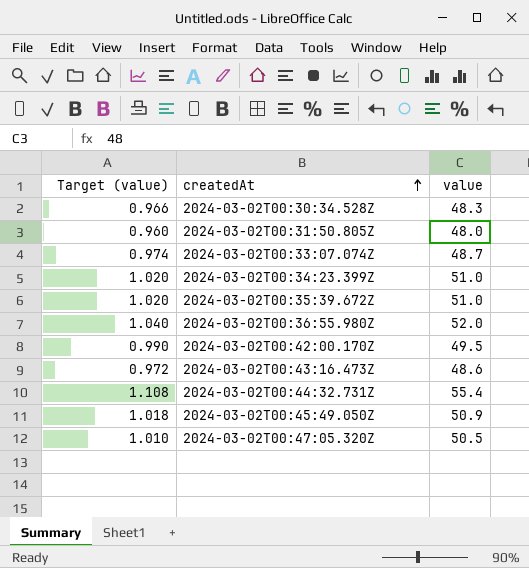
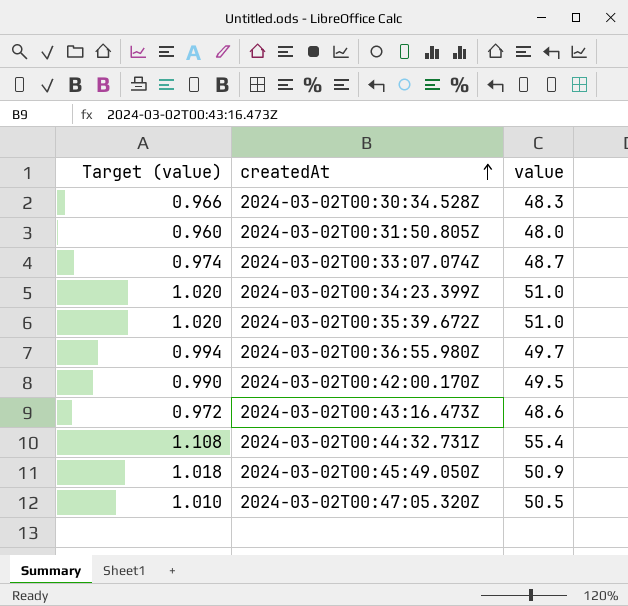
2024-03-02T00:36:55.980Z | Target (value): 1.040 -> 0.994
2024-03-02T00:36:55.980Z | value: 52.0 -> 49.7

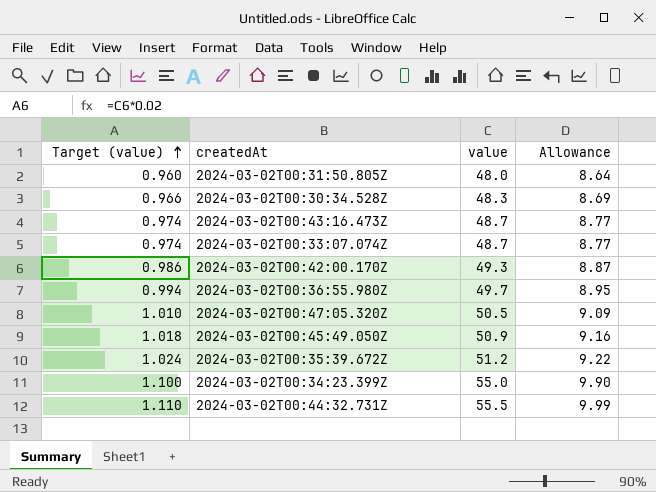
row order: createdAt ascending -> Target (value) ascending
column Allowance | formula: none -> [value] * 0.18
2024-03-02T00:43:16.473Z | Target (value): 0.972 -> 0.974
2024-03-02T00:43:16.473Z | value: 48.6 -> 48.7
2024-03-02T00:42:00.170Z | Target (value): 0.990 -> 0.986
2024-03-02T00:42:00.170Z | value: 49.5 -> 49.3
2024-03-02T00:35:39.672Z | Target (value): 1.020 -> 1.024
2024-03-02T00:35:39.672Z | value: 51.0 -> 51.2
2024-03-02T00:34:23.399Z | Target (value): 1.020 -> 1.100
2024-03-02T00:34:23.399Z | value: 51.0 -> 55.0
2024-03-02T00:44:32.731Z | Target (value): 1.108 -> 1.110
2024-03-02T00:44:32.731Z | value: 55.4 -> 55.5

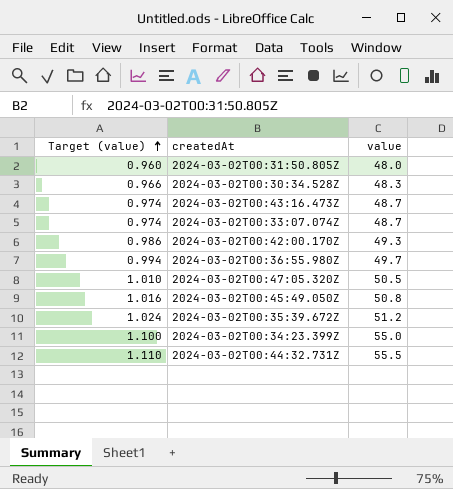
column Allowance | formula: [value] * 0.18 -> none
2024-03-02T00:45:49.050Z | Target (value): 1.018 -> 1.016
2024-03-02T00:45:49.050Z | value: 50.9 -> 50.8

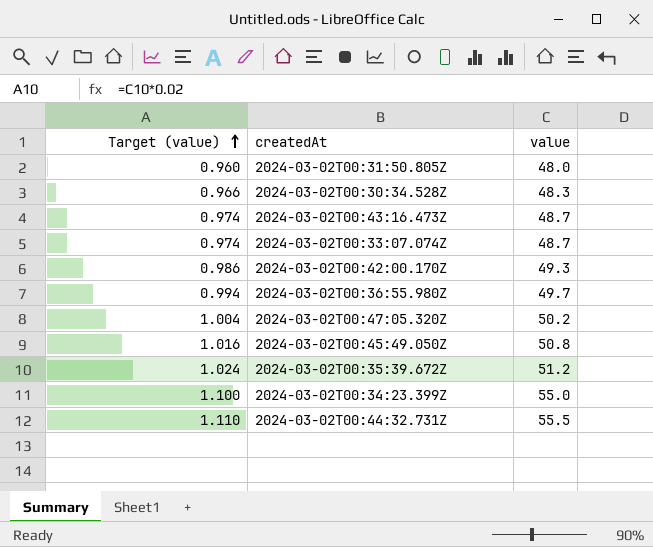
2024-03-02T00:47:05.320Z | Target (value): 1.010 -> 1.004
2024-03-02T00:47:05.320Z | value: 50.5 -> 50.2

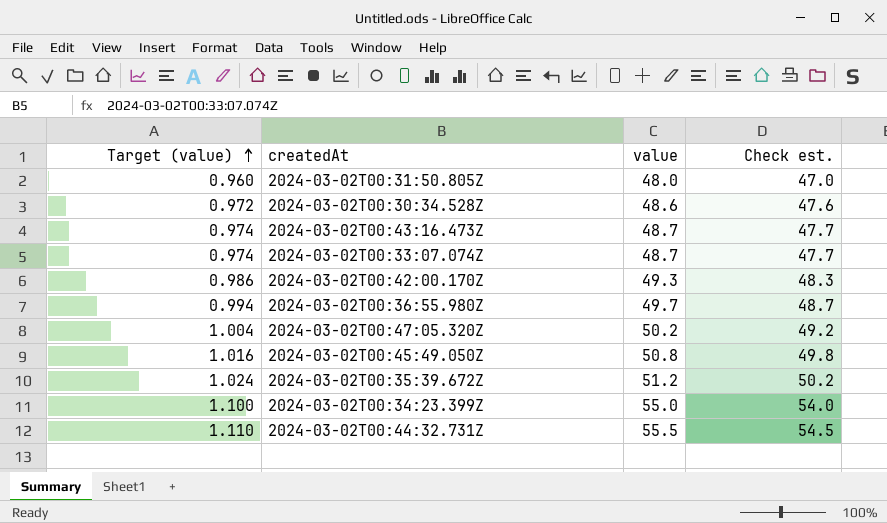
column Check est. | formula: none -> [value] - 1
2024-03-02T00:30:34.528Z | Target (value): 0.966 -> 0.972
2024-03-02T00:30:34.528Z | value: 48.3 -> 48.6

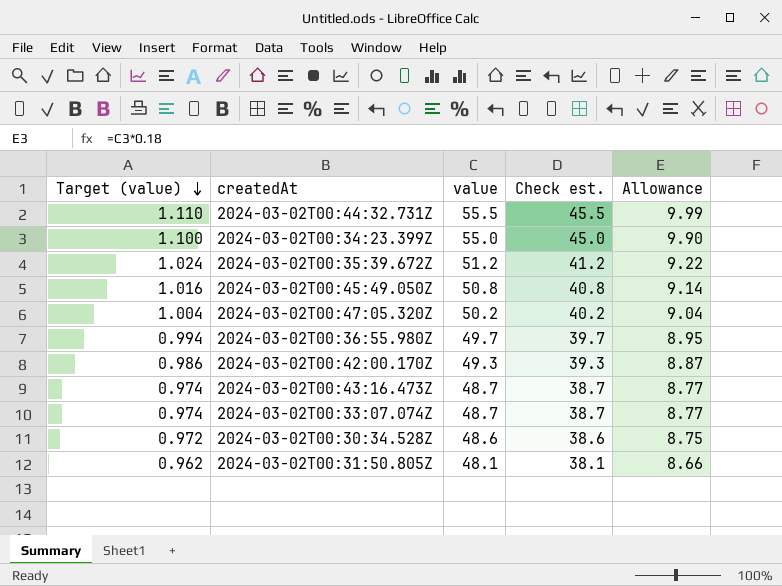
row order: Target (value) ascending -> Target (value) descending
column Check est. | formula: [value] - 1 -> [value] - 10
column Allowance | formula: none -> [value] * 0.18
2024-03-02T00:31:50.805Z | Target (value): 0.960 -> 0.962
2024-03-02T00:31:50.805Z | value: 48.0 -> 48.1

